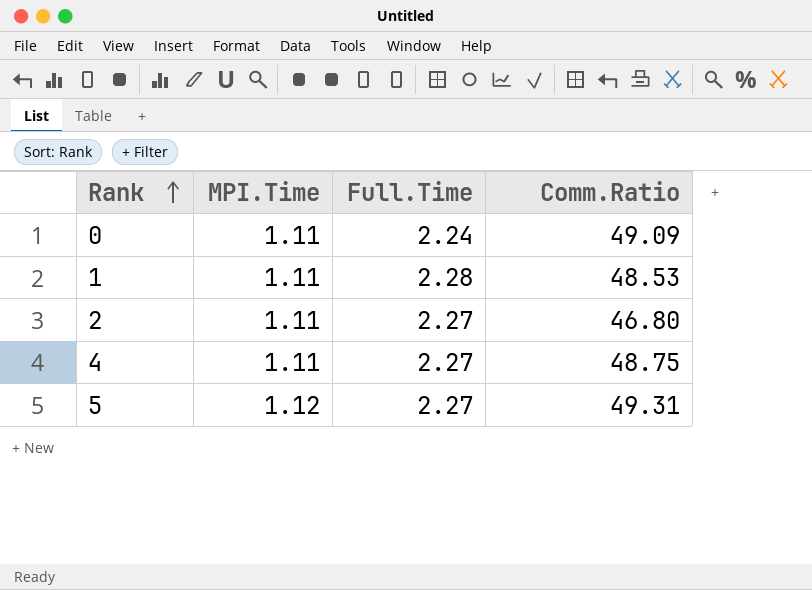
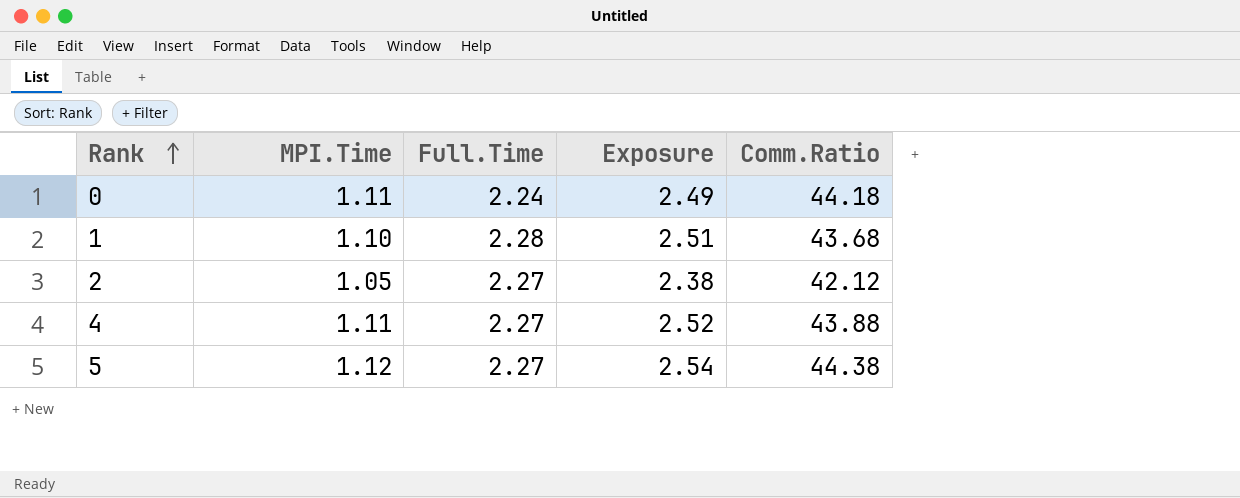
column Exposure | formula: none -> [MPI.Time] * [Full.Time]
0 | Comm.Ratio: 49.09 -> 44.18
1 | MPI.Time: 1.11 -> 1.10
1 | Comm.Ratio: 48.53 -> 43.68
2 | MPI.Time: 1.11 -> 1.05
2 | Comm.Ratio: 46.80 -> 42.12
4 | Comm.Ratio: 48.75 -> 43.88
5 | Comm.Ratio: 49.31 -> 44.38

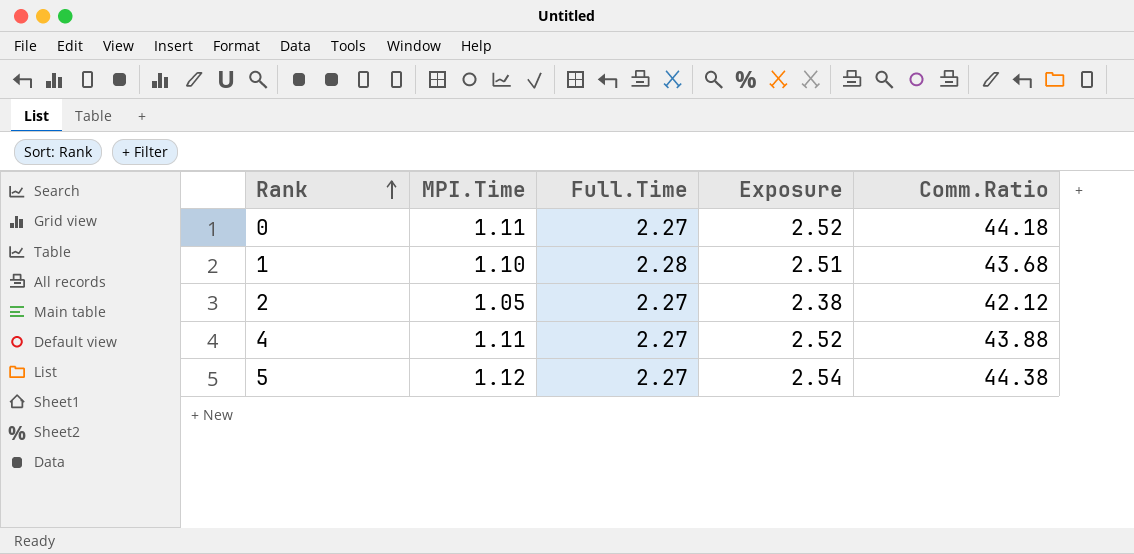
0 | Full.Time: 2.24 -> 2.27
0 | Exposure: 2.49 -> 2.52

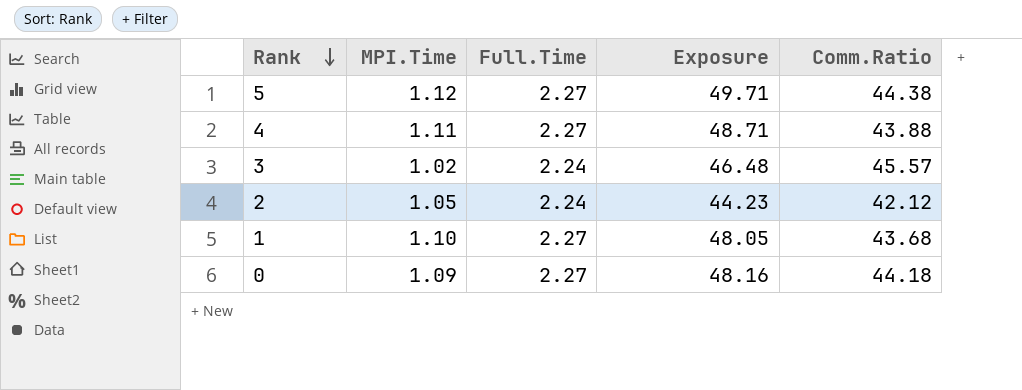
row order: Rank ascending -> Rank descending
column Exposure | formula: [MPI.Time] * [Full.Time] -> [MPI.Time] * [Comm.Ratio]
row 3: none -> 1.02 | 2.24 | 46.48 | 45.57
2 | Full.Time: 2.27 -> 2.24
1 | Full.Time: 2.28 -> 2.27
0 | MPI.Time: 1.11 -> 1.09

